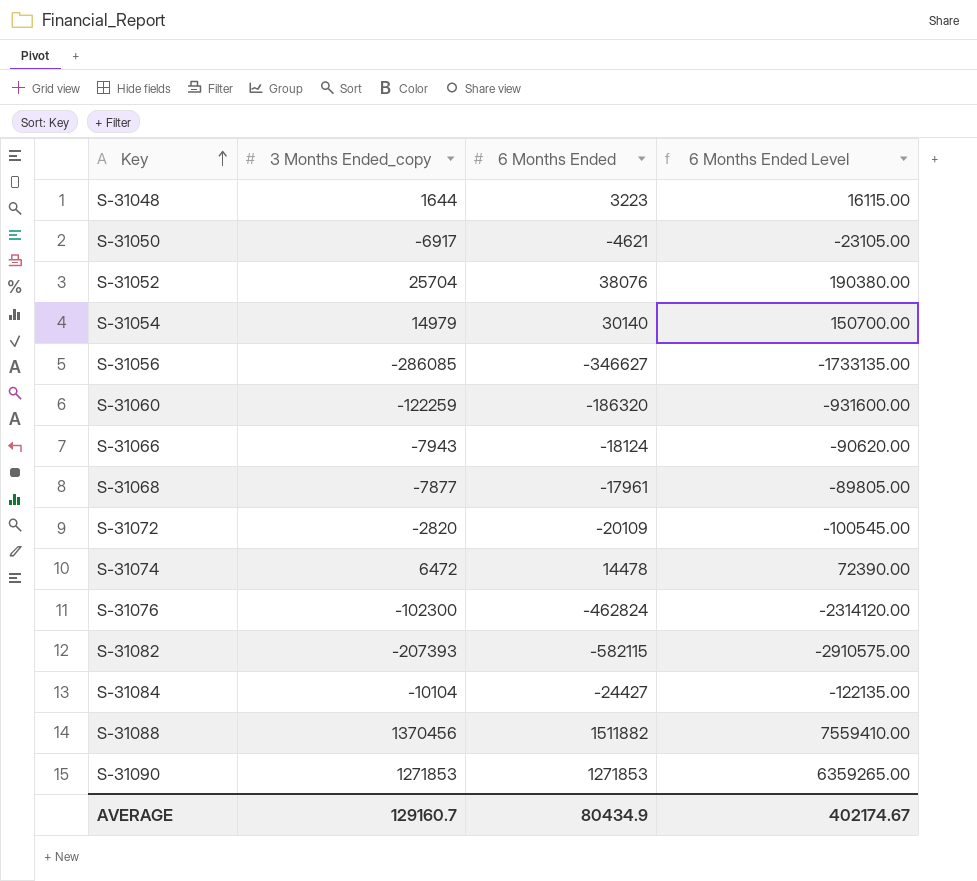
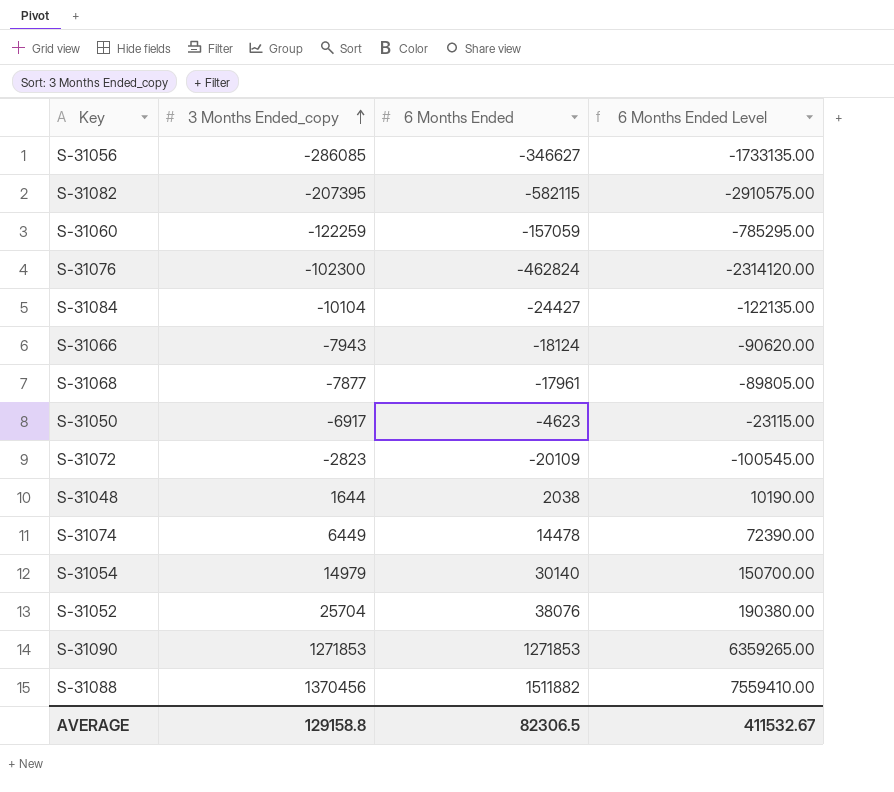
row order: Key ascending -> 3 Months Ended_copy ascending
S-31082 | 3 Months Ended_copy: -207393 -> -207395
S-31060 | 6 Months Ended: -186320 -> -157059
S-31060 | 6 Months Ended Level: -931600.00 -> -785295.00
S-31050 | 6 Months Ended: -4621 -> -4623
S-31050 | 6 Months Ended Level: -23105.00 -> -23115.00
S-31072 | 3 Months Ended_copy: -2820 -> -2823
S-31048 | 6 Months Ended: 3223 -> 2038
S-31048 | 6 Months Ended Level: 16115.00 -> 10190.00
S-31074 | 3 Months Ended_copy: 6472 -> 6449
AVERAGE | 3 Months Ended_copy: 129160.7 -> 129158.8
AVERAGE | 6 Months Ended: 80434.9 -> 82306.5
AVERAGE | 6 Months Ended Level: 402174.67 -> 411532.67

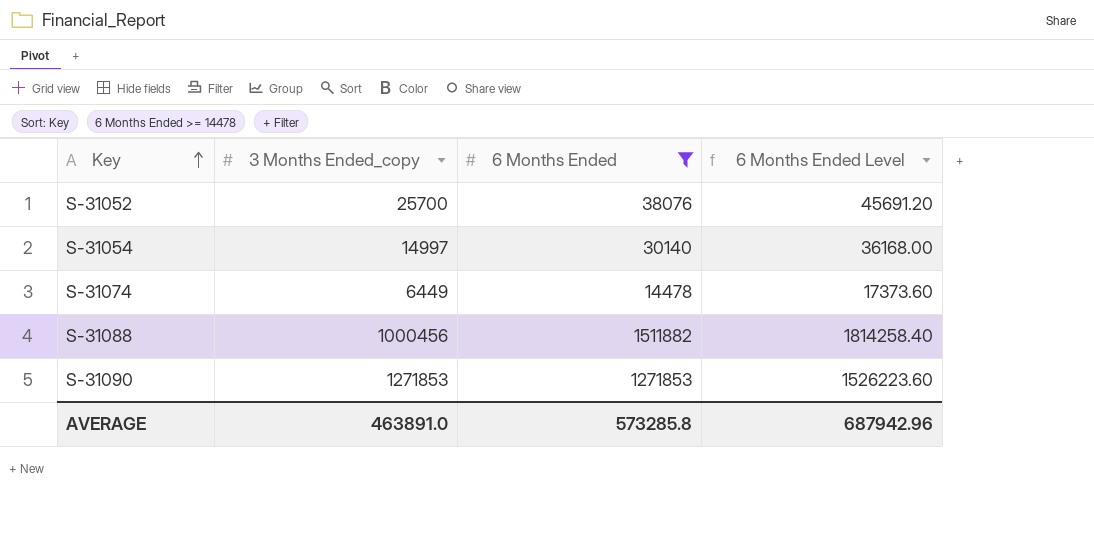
filter: none -> 6 Months Ended >= 14478
row order: 3 Months Ended_copy ascending -> Key ascending
column 6 Months Ended Level | formula: [6 Months Ended] * 5 -> [6 Months Ended] * 1.2
S-31052 | 3 Months Ended_copy: 25704 -> 25700
S-31054 | 3 Months Ended_copy: 14979 -> 14997
S-31088 | 3 Months Ended_copy: 1370456 -> 1000456
AVERAGE | 3 Months Ended_copy: 129158.8 -> 463891.0
AVERAGE | 6 Months Ended: 82306.5 -> 573285.8
AVERAGE | 6 Months Ended Level: 411532.67 -> 687942.96

